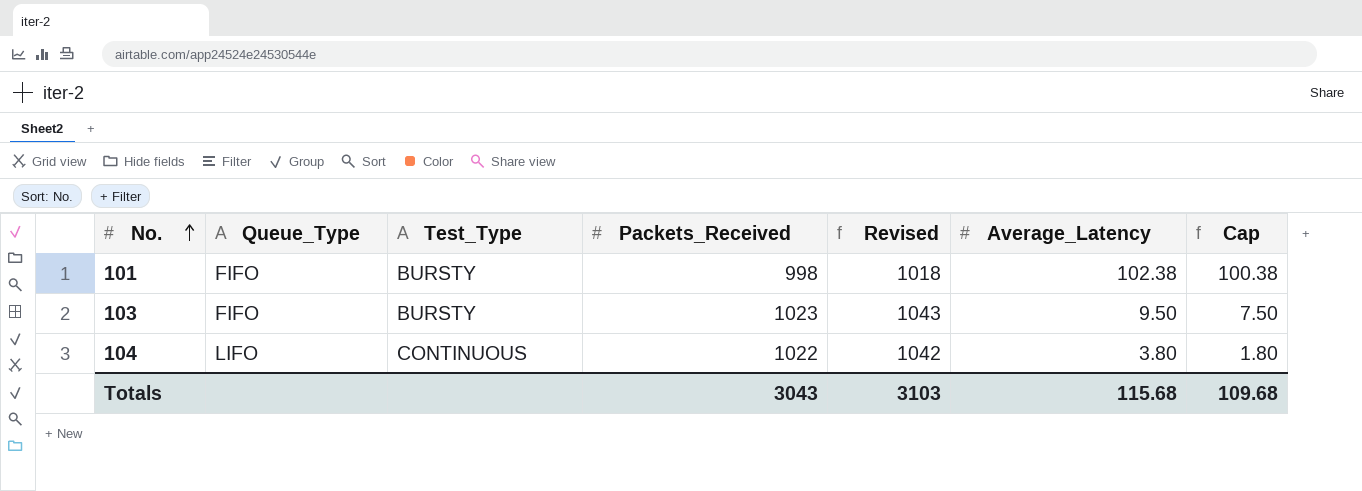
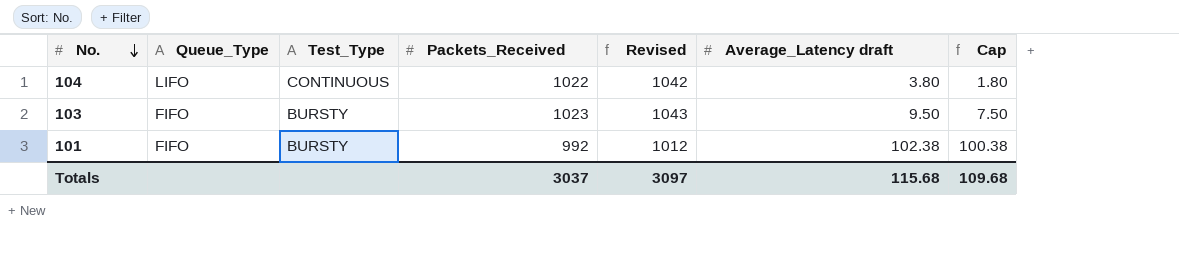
row order: No. ascending -> No. descending
column name: Average_Latency -> Average_Latency draft
101 | Packets_Received: 998 -> 992
101 | Revised: 1018 -> 1012
Totals | Packets_Received: 3043 -> 3037
Totals | Revised: 3103 -> 3097

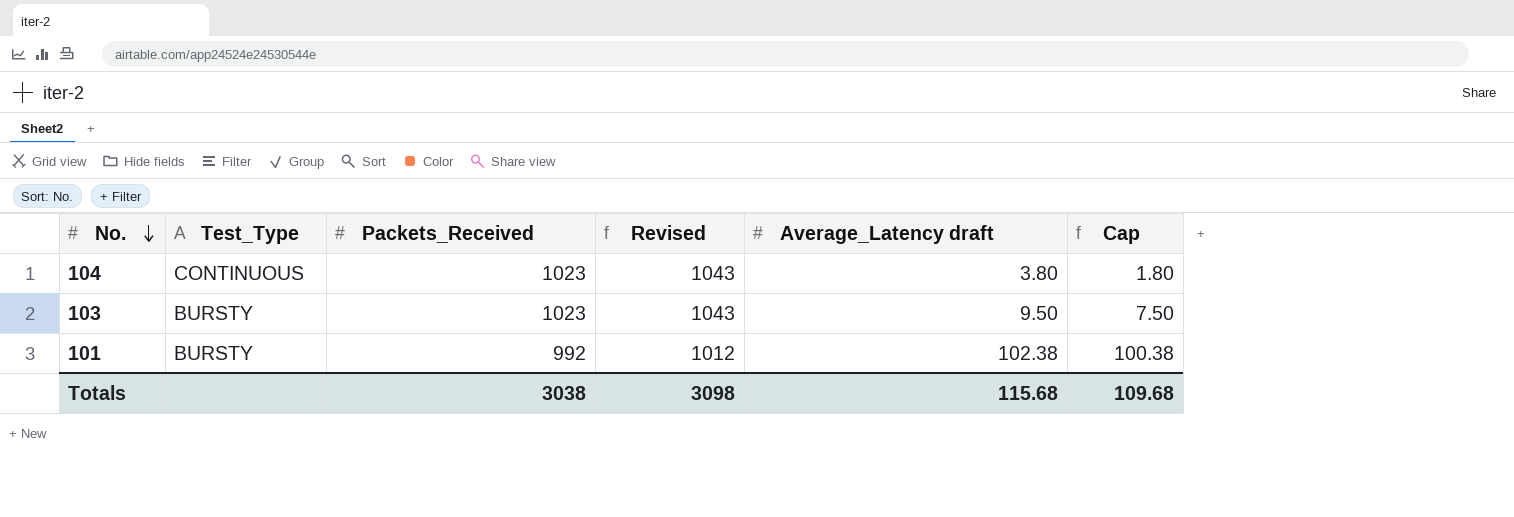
column Queue_Type | position: 2 -> none
104 | Packets_Received: 1022 -> 1023
104 | Revised: 1042 -> 1043
Totals | Packets_Received: 3037 -> 3038
Totals | Revised: 3097 -> 3098

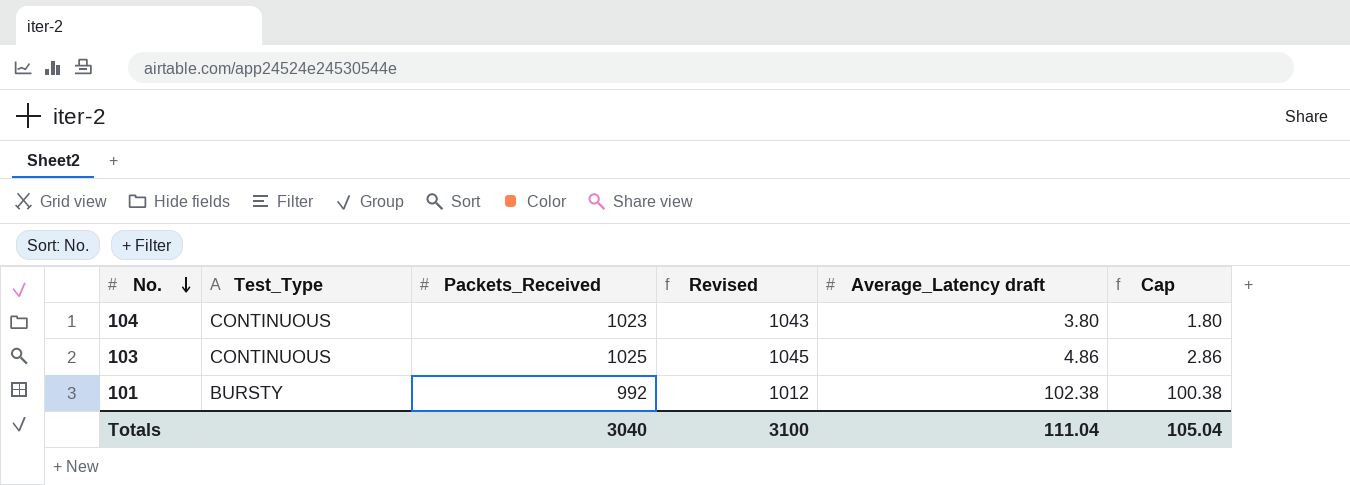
103 | Test_Type: BURSTY -> CONTINUOUS
103 | Packets_Received: 1023 -> 1025
103 | Revised: 1043 -> 1045
103 | Average_Latency draft: 9.50 -> 4.86
103 | Cap: 7.50 -> 2.86
Totals | Packets_Received: 3038 -> 3040
Totals | Revised: 3098 -> 3100
Totals | Average_Latency draft: 115.68 -> 111.04
Totals | Cap: 109.68 -> 105.04

